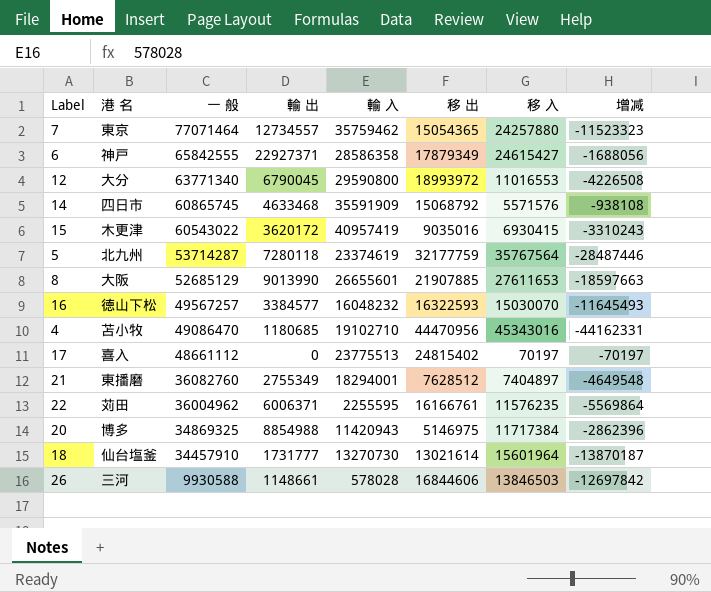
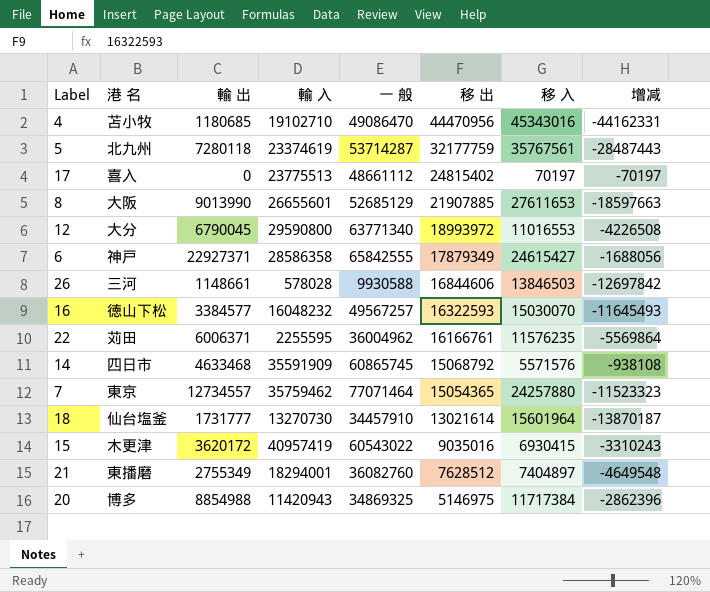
row order: 一 般 descending -> 移 出 descending
column 一 般 | position: 3 -> 5
5 | 移 入: 35767564 -> 35767561
5 | 增减: -28487446 -> -28487443

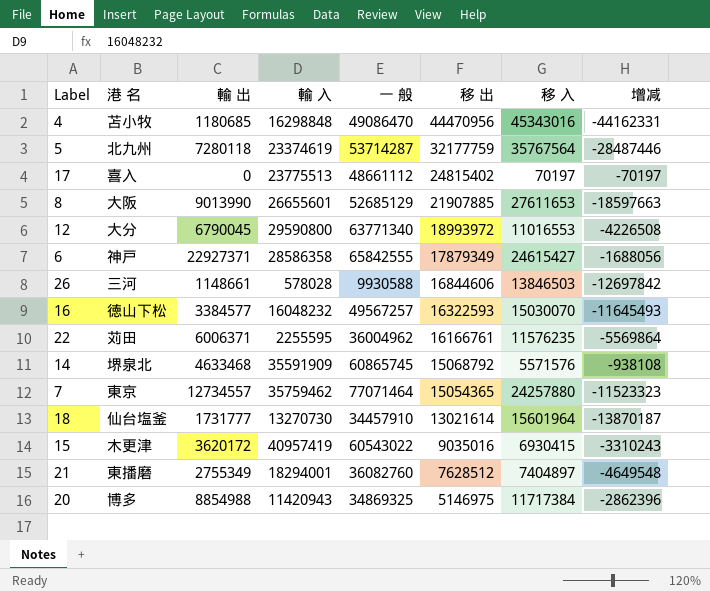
4 | 輸 入: 19102710 -> 16298848
5 | 移 入: 35767561 -> 35767564
5 | 增减: -28487443 -> -28487446
14 | 港 名: 四日市 -> 堺泉北

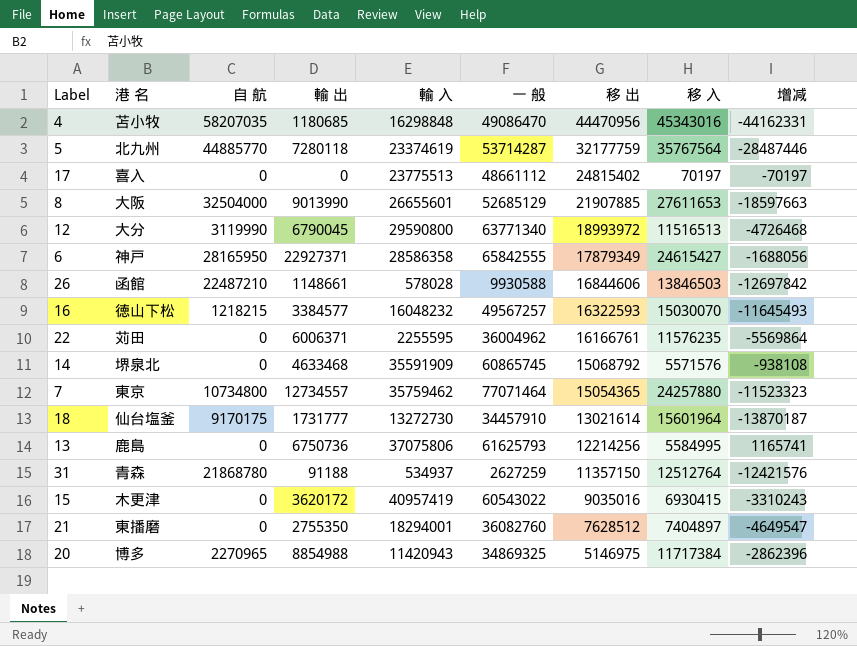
column 自 航 | position: none -> 3
12 | 移 入: 11016553 -> 11516513
12 | 增减: -4226508 -> -4726468
26 | 港 名: 三河 -> 函館
18 | 輸 入: 13270730 -> 13272730
row 13: none -> 鹿島 | 0 | 6750736 | 37075806 | 61625793 | 12214256 | 5584995 | 1165741
row 31: none -> 青森 | 21868780 | 91188 | 534937 | 2627259 | 11357150 | 12512764 | -12421576
21 | 輸 出: 2755349 -> 2755350
21 | 增减: -4649548 -> -4649547

